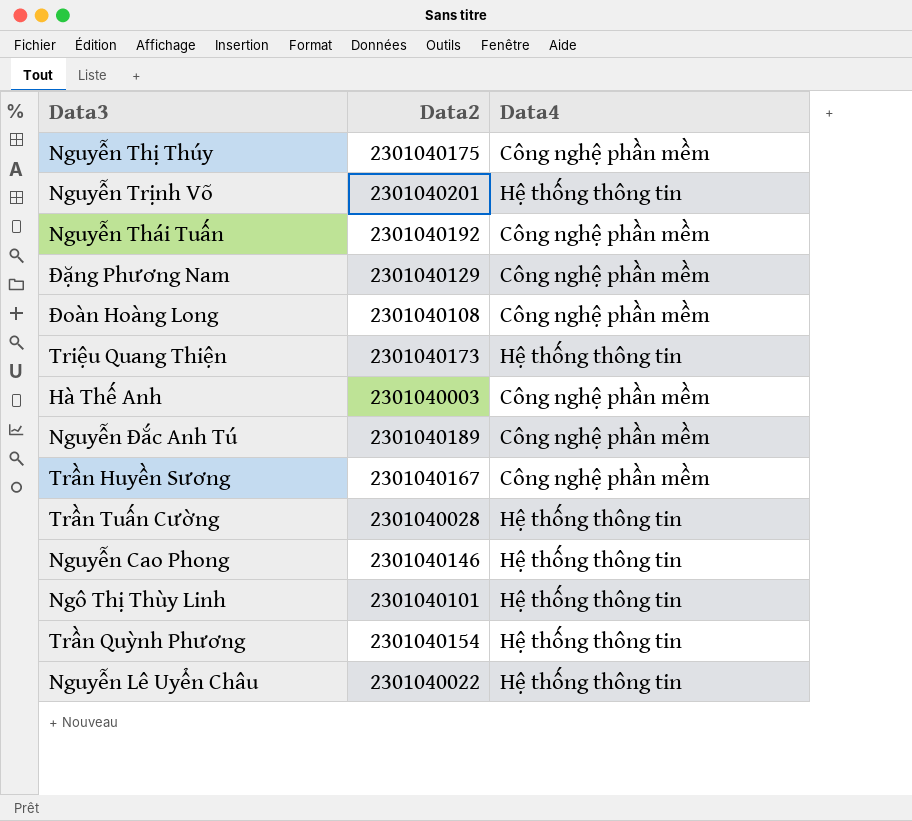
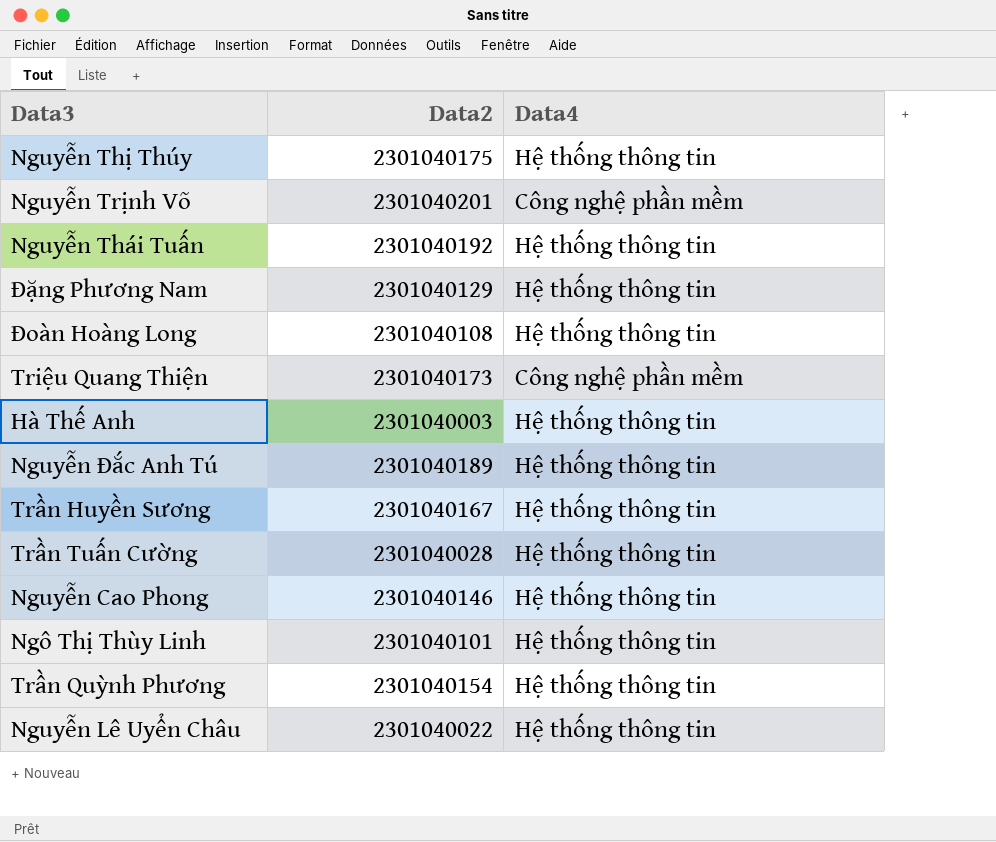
Nguyễn Thị Thúy | Data4: Công nghệ phần mềm -> Hệ thống thông tin
Nguyễn Trịnh Võ | Data4: Hệ thống thông tin -> Công nghệ phần mềm
Nguyễn Thái Tuấn | Data4: Công nghệ phần mềm -> Hệ thống thông tin
Đặng Phương Nam | Data4: Công nghệ phần mềm -> Hệ thống thông tin
Đoàn Hoàng Long | Data4: Công nghệ phần mềm -> Hệ thống thông tin
Triệu Quang Thiện | Data4: Hệ thống thông tin -> Công nghệ phần mềm
Hà Thế Anh | Data4: Công nghệ phần mềm -> Hệ thống thông tin
Nguyễn Đắc Anh Tú | Data4: Công nghệ phần mềm -> Hệ thống thông tin
Trần Huyền Sương | Data4: Công nghệ phần mềm -> Hệ thống thông tin

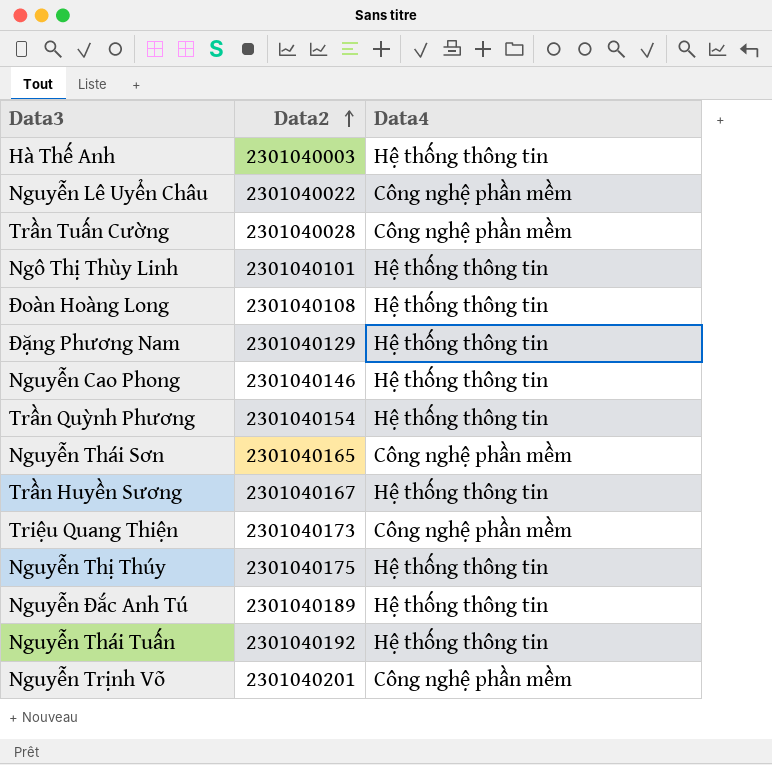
row order: none -> Data2 ascending
Nguyễn Lê Uyển Châu | Data4: Hệ thống thông tin -> Công nghệ phần mềm
Trần Tuấn Cường | Data4: Hệ thống thông tin -> Công nghệ phần mềm
row Nguyễn Thái Sơn: none -> 2301040165 | Công nghệ phần mềm

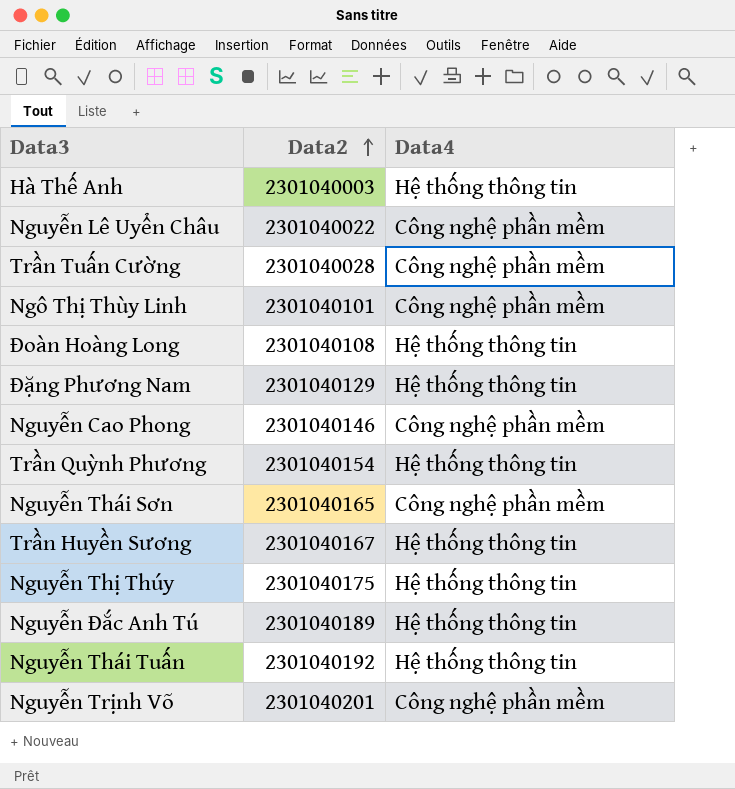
row Triệu Quang Thiện: 2301040173 | Công nghệ phần mềm -> none
Ngô Thị Thùy Linh | Data4: Hệ thống thông tin -> Công nghệ phần mềm
Nguyễn Cao Phong | Data4: Hệ thống thông tin -> Công nghệ phần mềm

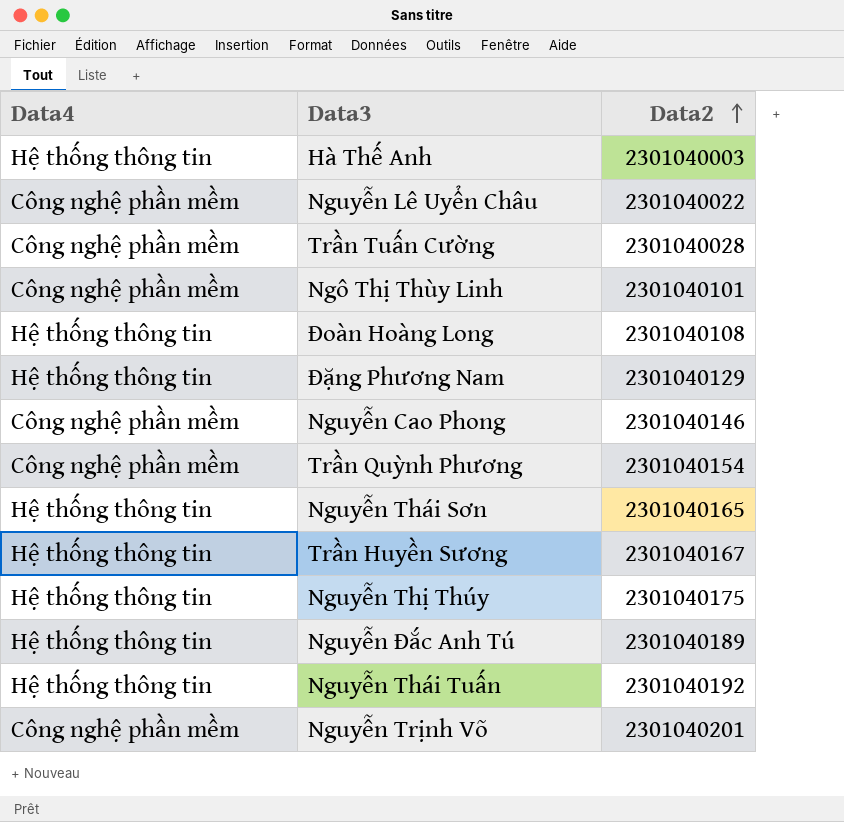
column Data4 | position: 3 -> 1
Trần Quỳnh Phương | Data4: Hệ thống thông tin -> Công nghệ phần mềm
Nguyễn Thái Sơn | Data4: Công nghệ phần mềm -> Hệ thống thông tin

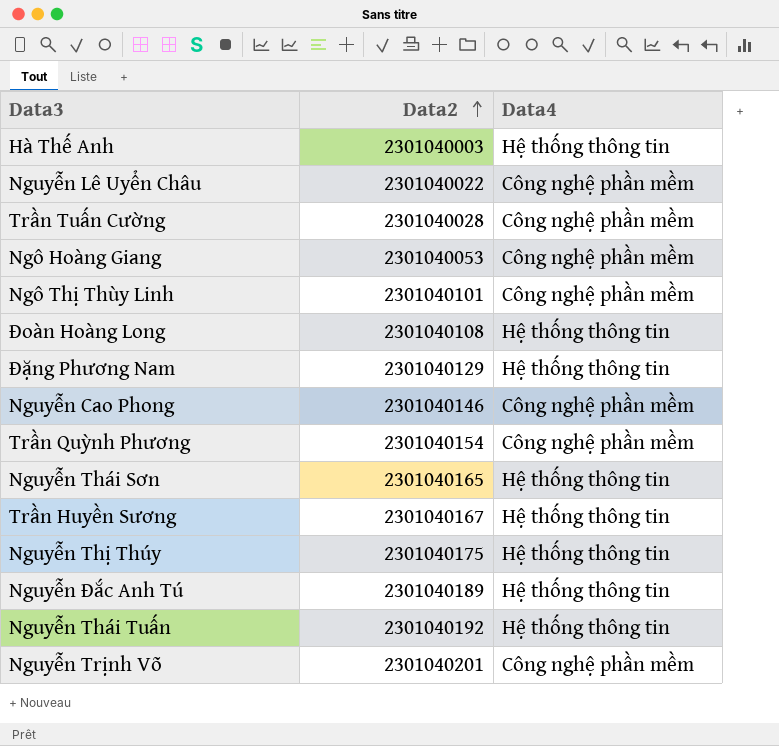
column Data4 | position: 1 -> 3
row Ngô Hoàng Giang: none -> 2301040053 | Công nghệ phần mềm

